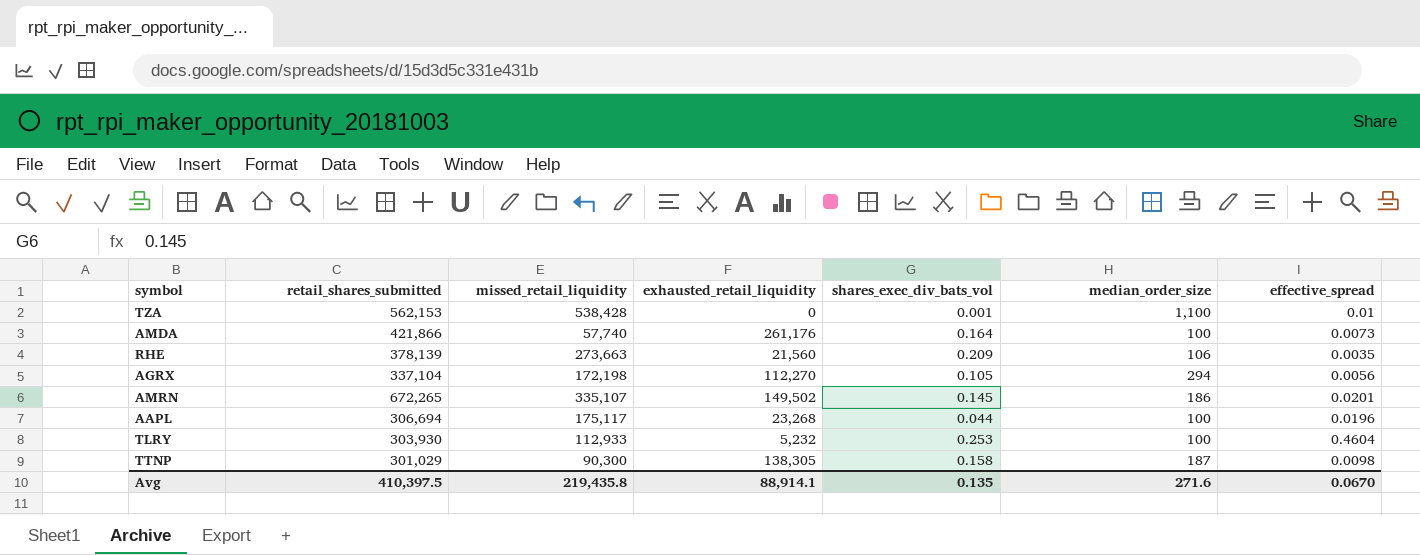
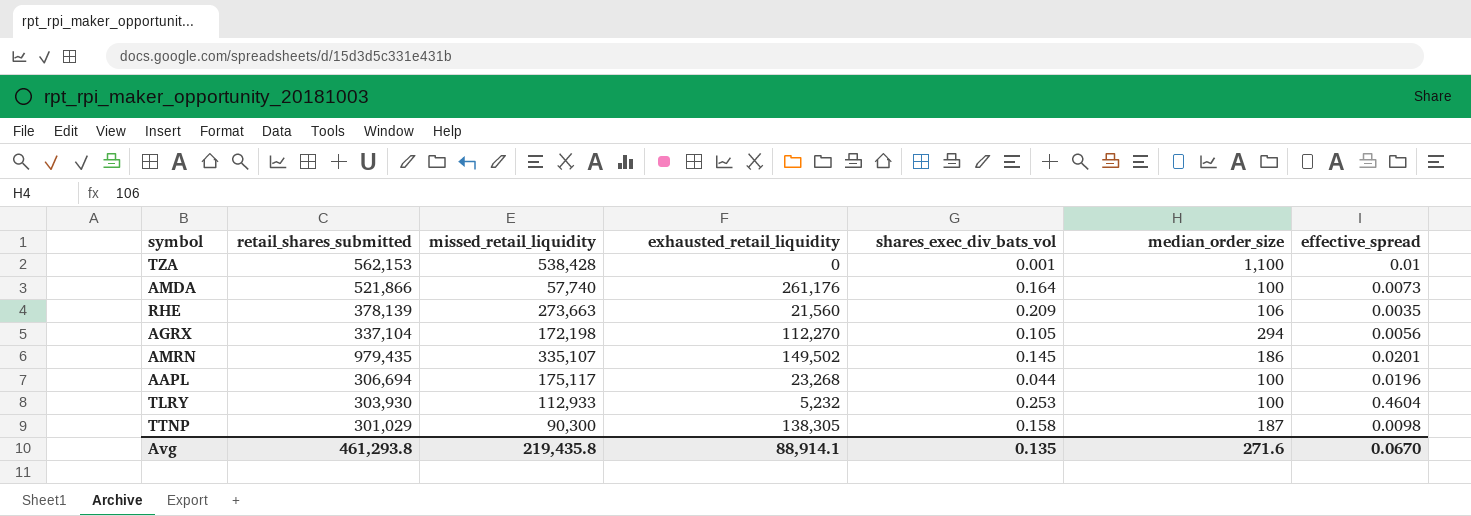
AMDA | retail_shares_submitted: 421,866 -> 521,866
AMRN | retail_shares_submitted: 672,265 -> 979,435
Avg | retail_shares_submitted: 410,397.5 -> 461,293.8

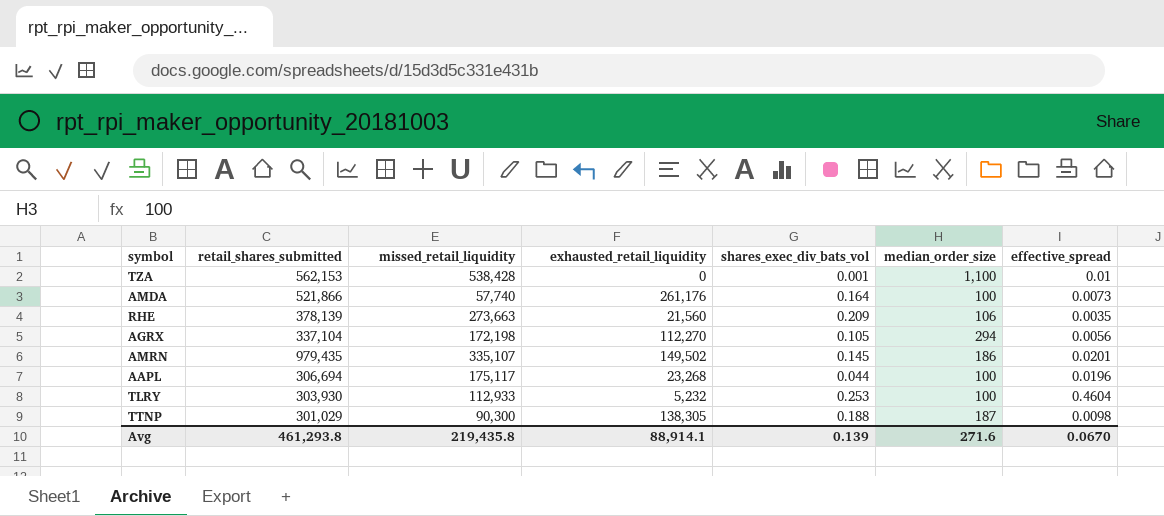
TTNP | shares_exec_div_bats_vol: 0.158 -> 0.188
Avg | shares_exec_div_bats_vol: 0.135 -> 0.139

